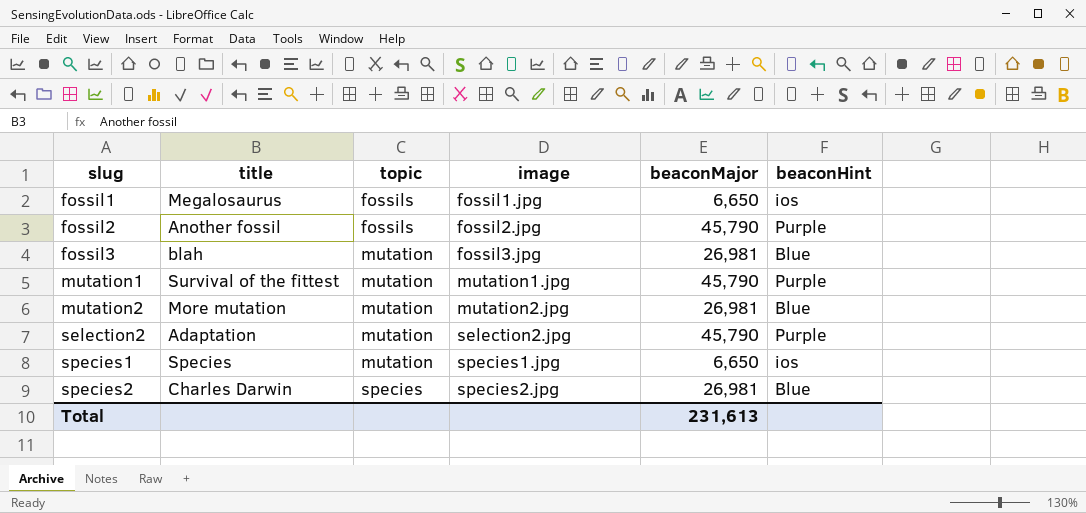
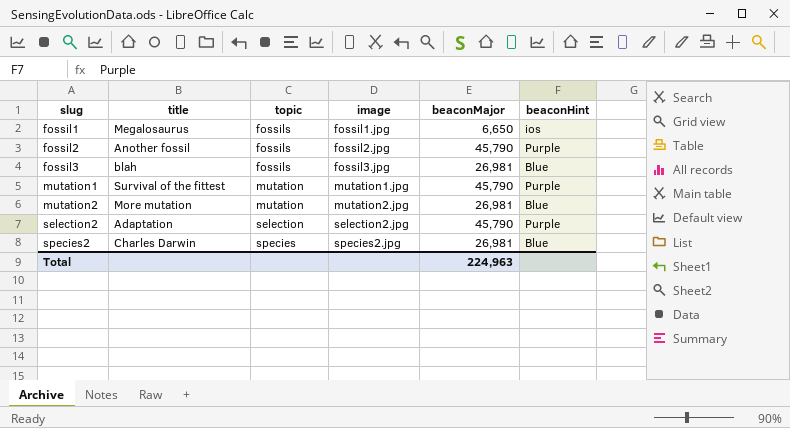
row species1: Species | mutation | species1.jpg | 6,650 | ios -> none
fossil3 | topic: mutation -> fossils
selection2 | topic: mutation -> selection
Total | beaconMajor: 231,613 -> 224,963

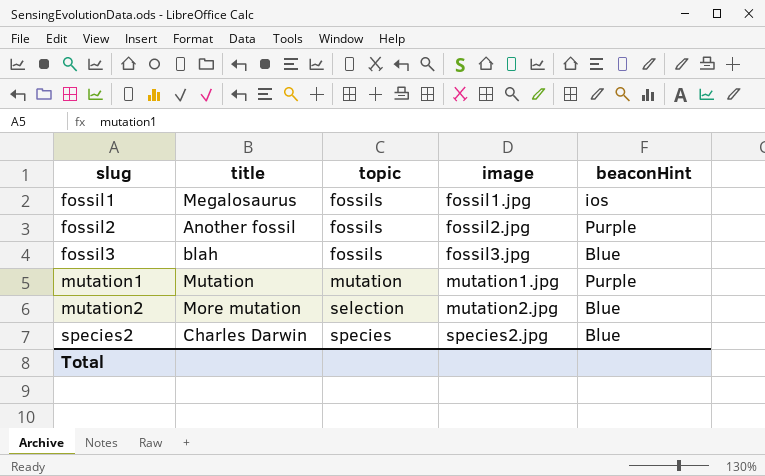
column beaconMajor | position: 5 -> none
row selection2: Adaptation | selection | selection2.jpg | 45,790 | Purple -> none
mutation1 | title: Survival of the fittest -> Mutation
mutation2 | topic: mutation -> selection

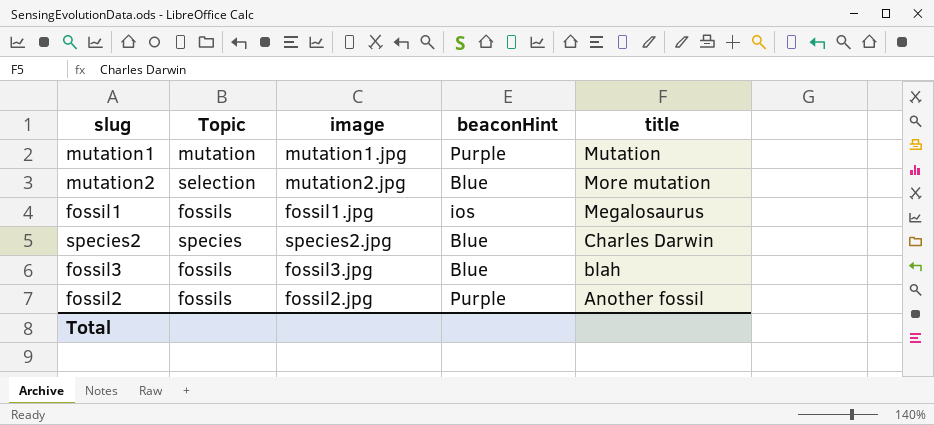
row order: slug ascending -> title descending
column name: topic -> Topic
column title | position: 2 -> 5

